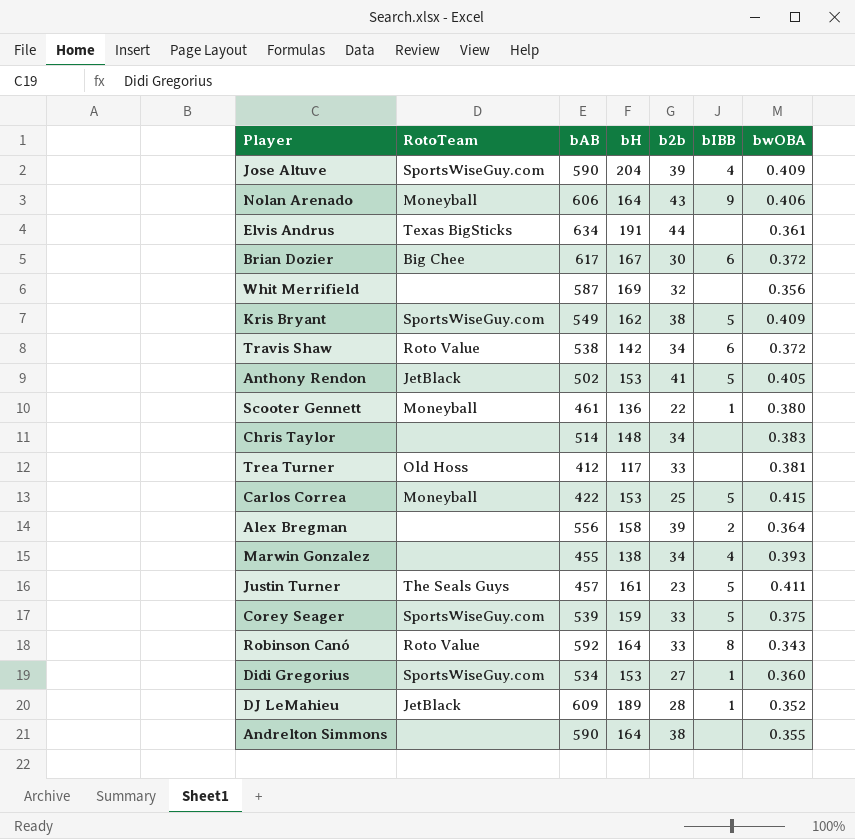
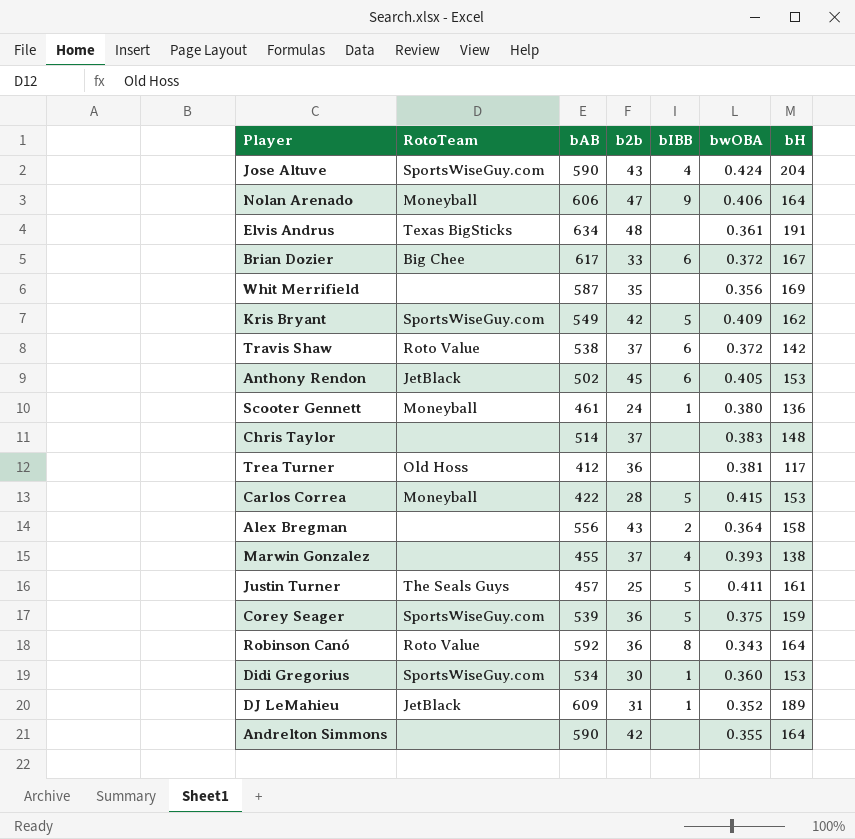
column bH | position: 4 -> 7
Jose Altuve | b2b: 39 -> 43
Jose Altuve | bwOBA: 0.409 -> 0.424
Nolan Arenado | b2b: 43 -> 47
Elvis Andrus | b2b: 44 -> 48
Brian Dozier | b2b: 30 -> 33
Whit Merrifield | b2b: 32 -> 35
Kris Bryant | b2b: 38 -> 42
Travis Shaw | b2b: 34 -> 37
Anthony Rendon | b2b: 41 -> 45
Anthony Rendon | bIBB: 5 -> 6
Scooter Gennett | b2b: 22 -> 24
Chris Taylor | b2b: 34 -> 37
Trea Turner | b2b: 33 -> 36
Carlos Correa | b2b: 25 -> 28
Alex Bregman | b2b: 39 -> 43
Marwin Gonzalez | b2b: 34 -> 37
Justin Turner | b2b: 23 -> 25
Corey Seager | b2b: 33 -> 36
Robinson Canó | b2b: 33 -> 36
Didi Gregorius | b2b: 27 -> 30
DJ LeMahieu | b2b: 28 -> 31
Andrelton Simmons | b2b: 38 -> 42

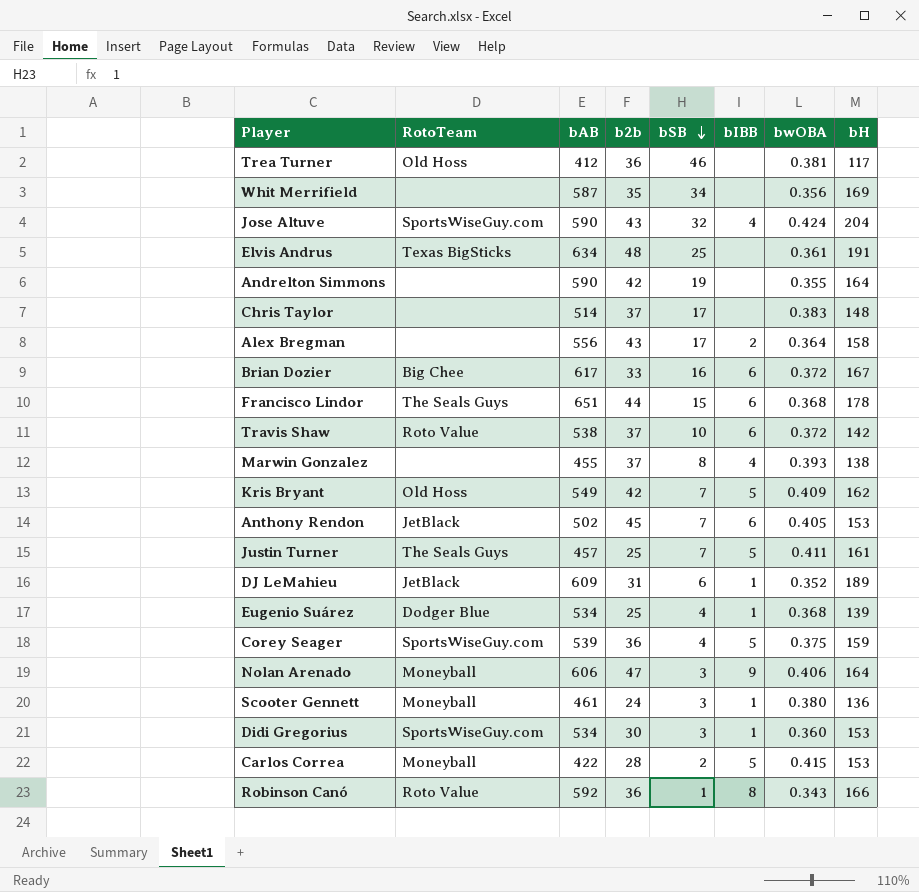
row order: none -> bSB descending
column bSB | position: none -> 5
row Francisco Lindor: none -> The Seals Guys | 651 | 44 | 15 | 6 | 0.368 | 178
Kris Bryant | RotoTeam: SportsWiseGuy.com -> Old Hoss
row Eugenio Suárez: none -> Dodger Blue | 534 | 25 | 4 | 1 | 0.368 | 139
Robinson Canó | bH: 164 -> 166

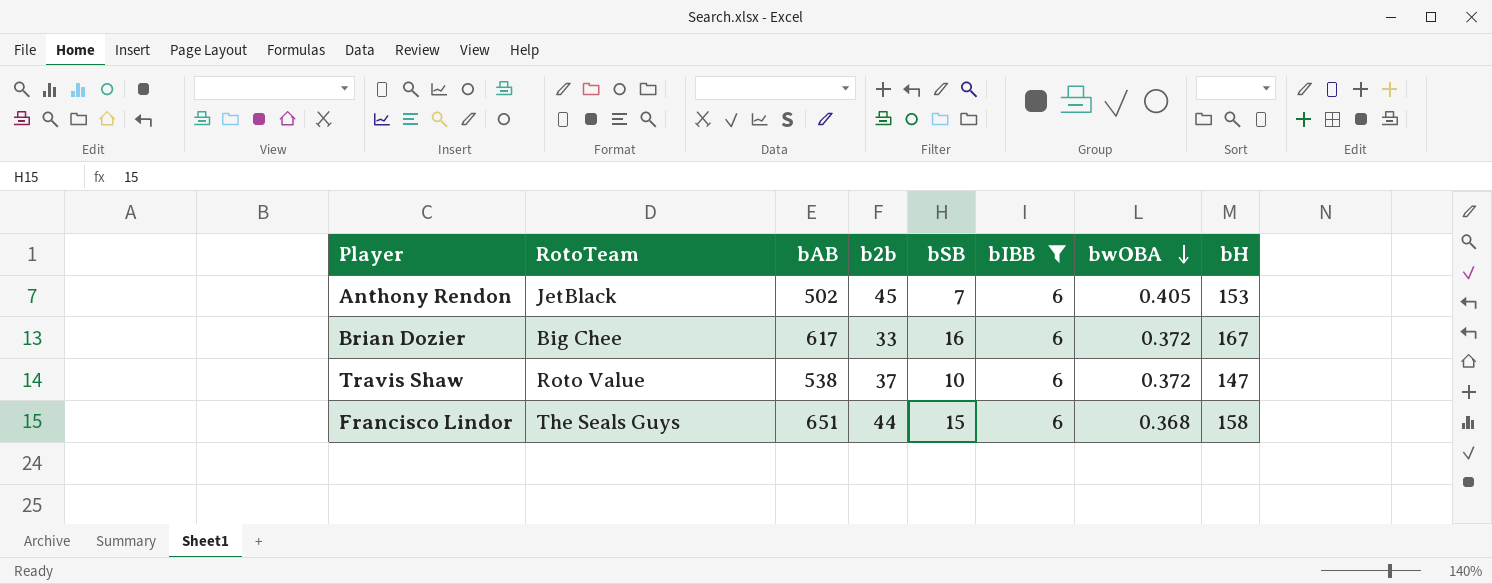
filter: none -> bIBB = 6
row order: bSB descending -> bwOBA descending
Travis Shaw | bH: 142 -> 147
Francisco Lindor | bH: 178 -> 158

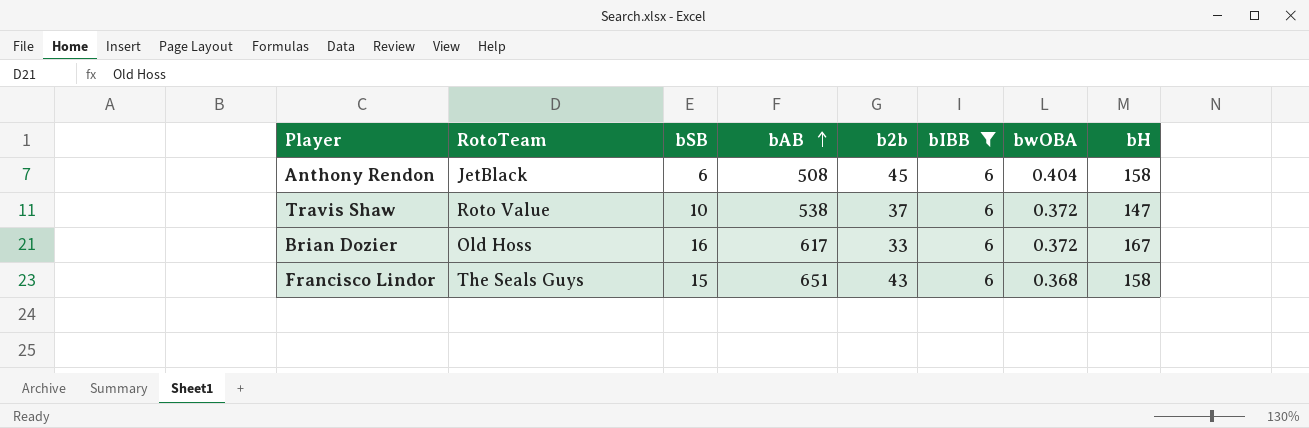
row order: bwOBA descending -> bAB ascending
column bSB | position: 5 -> 3
Anthony Rendon | bSB: 7 -> 6
Anthony Rendon | bAB: 502 -> 508
Anthony Rendon | bwOBA: 0.405 -> 0.404
Anthony Rendon | bH: 153 -> 158
Brian Dozier | RotoTeam: Big Chee -> Old Hoss
Francisco Lindor | b2b: 44 -> 43

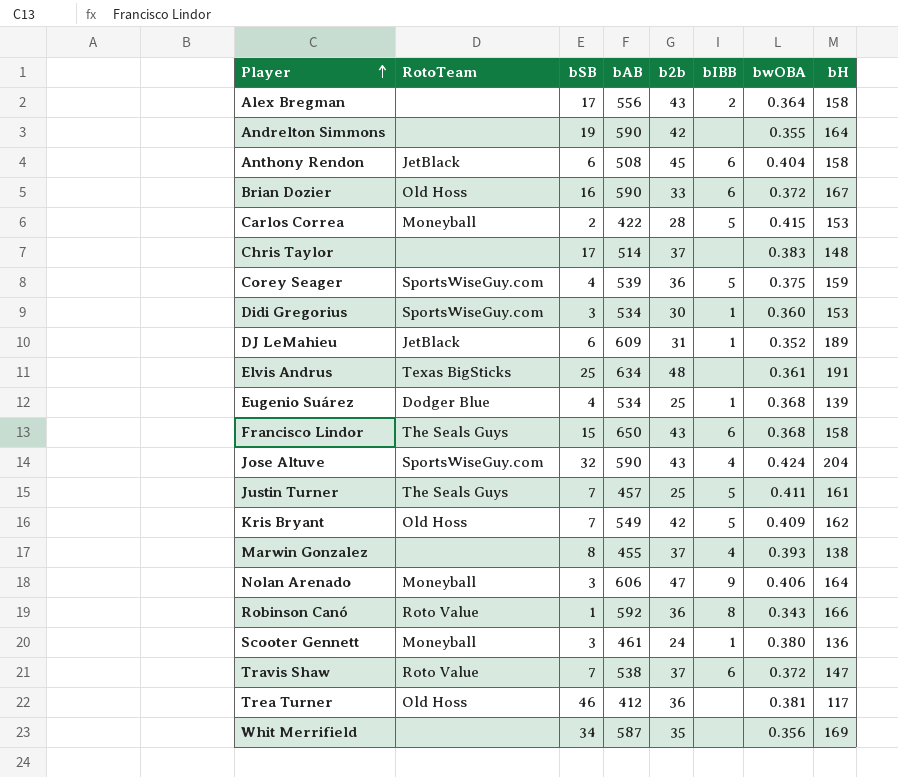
filter: bIBB = 6 -> none
row order: bAB ascending -> Player ascending
Brian Dozier | bAB: 617 -> 590
Francisco Lindor | bAB: 651 -> 650
Travis Shaw | bSB: 10 -> 7

